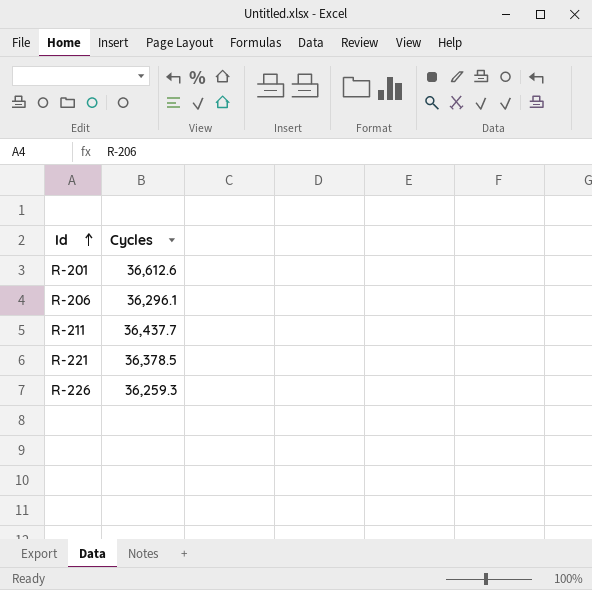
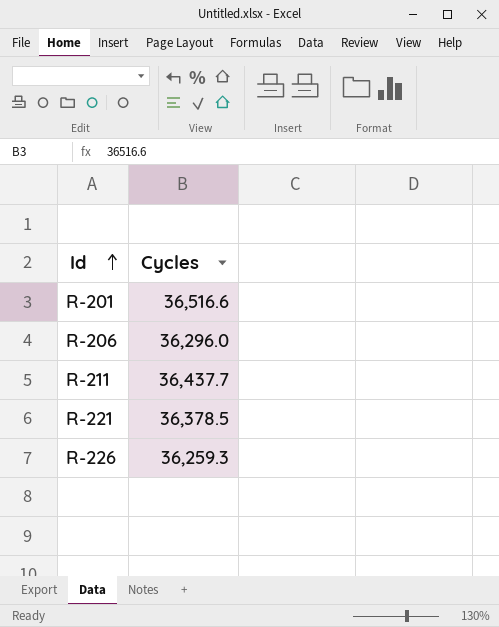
R-201 | Cycles: 36,612.6 -> 36,516.6
R-206 | Cycles: 36,296.1 -> 36,296.0

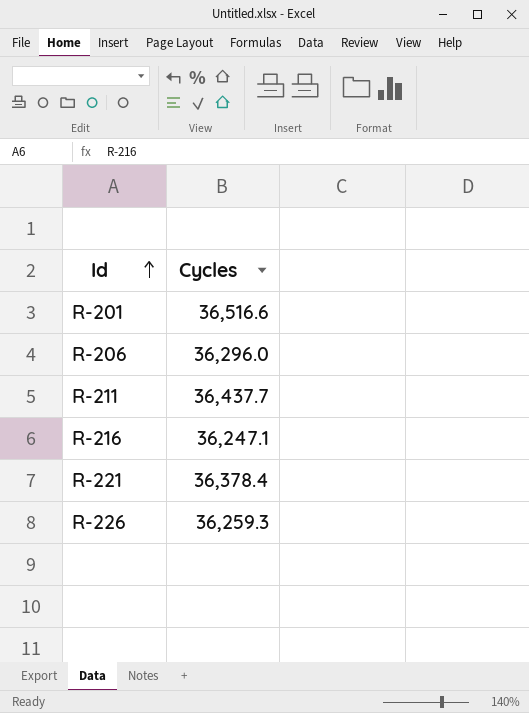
row R-216: none -> 36,247.1
R-221 | Cycles: 36,378.5 -> 36,378.4

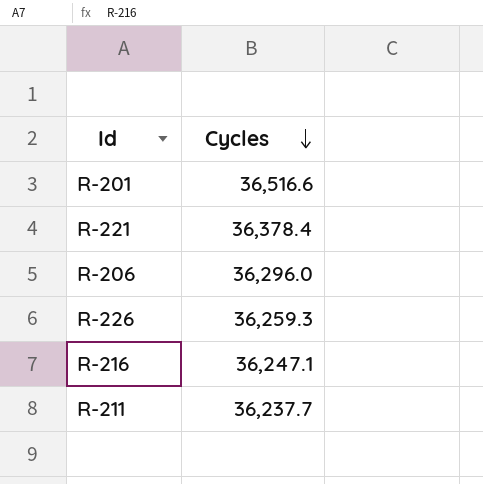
row order: Id ascending -> Cycles descending
R-211 | Cycles: 36,437.7 -> 36,237.7

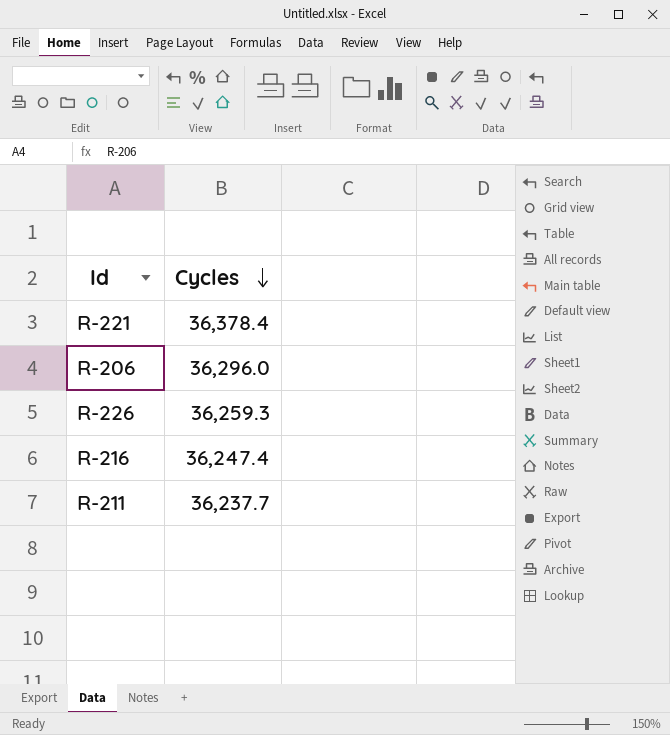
row R-201: 36,516.6 -> none
R-216 | Cycles: 36,247.1 -> 36,247.4

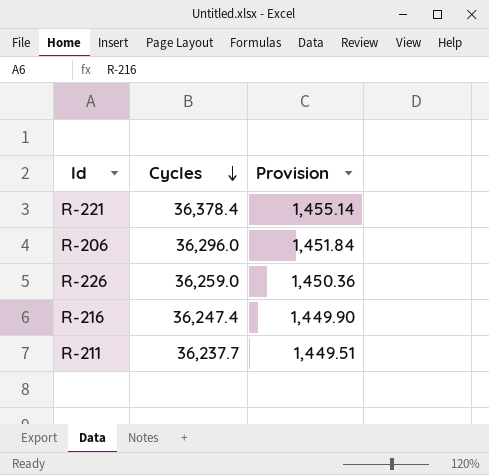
column Provision | formula: none -> [Cycles] * 0.04
R-226 | Cycles: 36,259.3 -> 36,259.0

